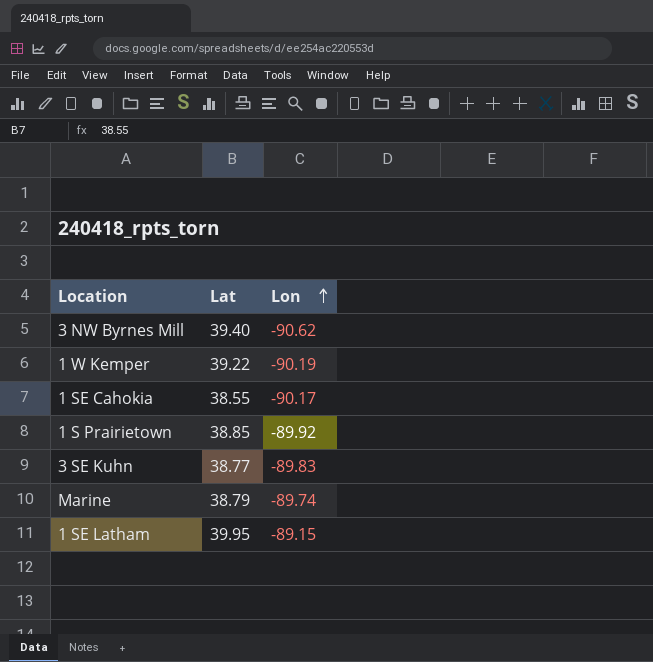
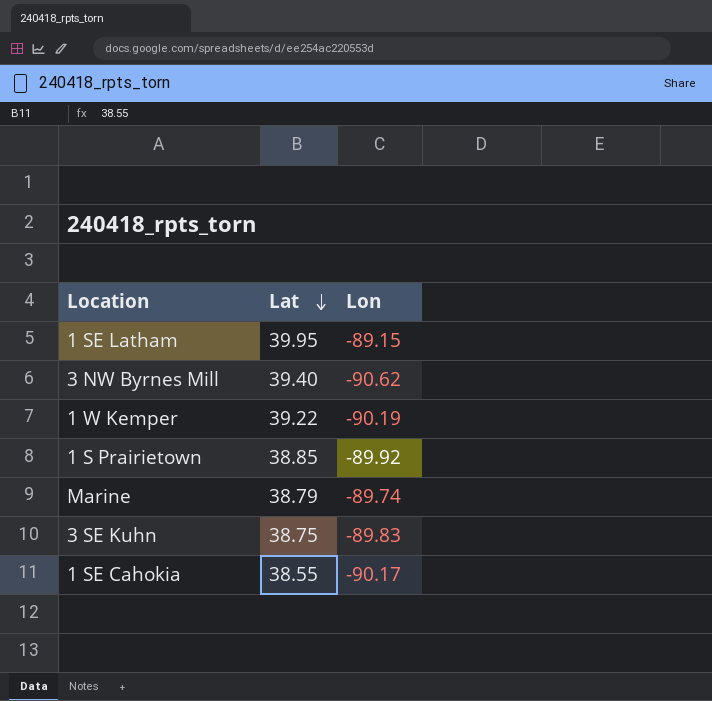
row order: Lon ascending -> Lat descending
3 SE Kuhn | Lat: 38.77 -> 38.75

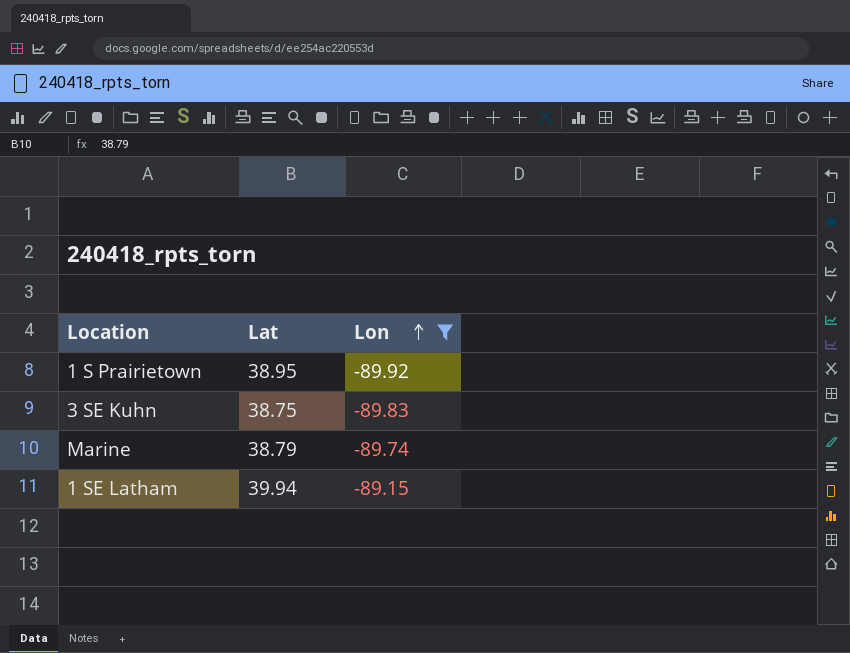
filter: none -> Lon >= -89.92
row order: Lat descending -> Lon ascending
1 S Prairietown | Lat: 38.85 -> 38.95
1 SE Latham | Lat: 39.95 -> 39.94

